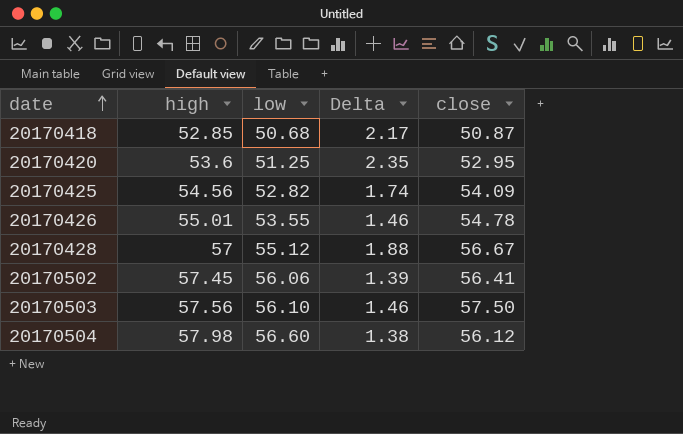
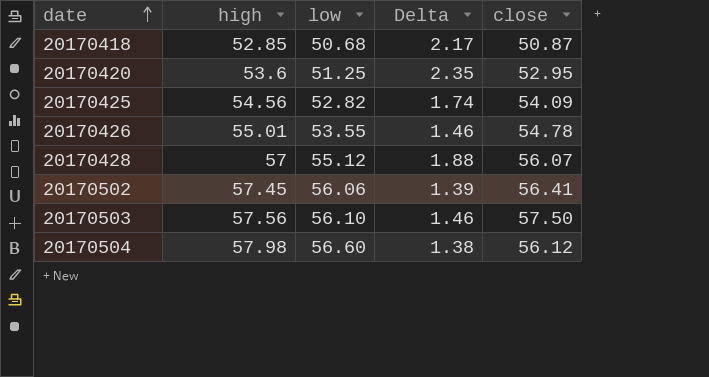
20170428 | close: 56.67 -> 56.07

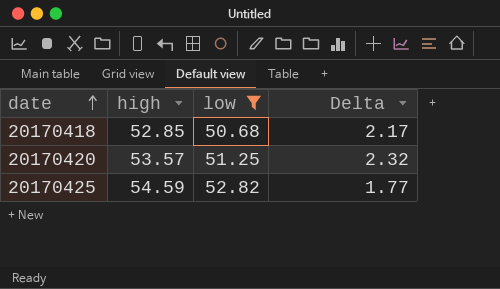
filter: none -> low <= 52.82
column close | position: 5 -> none
20170420 | high: 53.6 -> 53.57
20170420 | Delta: 2.35 -> 2.32
20170425 | high: 54.56 -> 54.59
20170425 | Delta: 1.74 -> 1.77

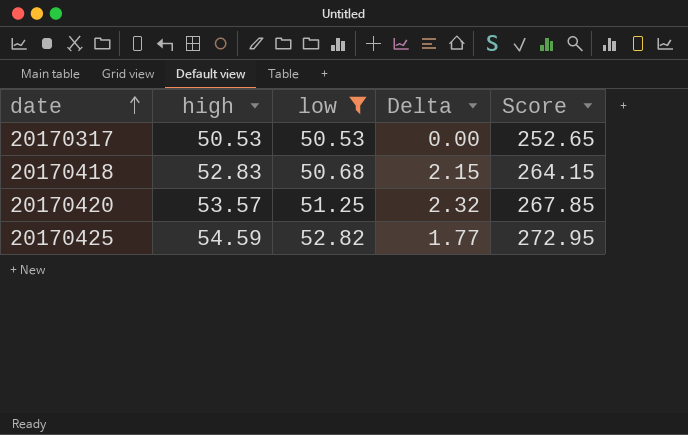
column Score | formula: none -> [high] * 5
row 20170317: none -> 50.53 | 50.53 | 0.00 | 252.65
20170418 | high: 52.85 -> 52.83
20170418 | Delta: 2.17 -> 2.15

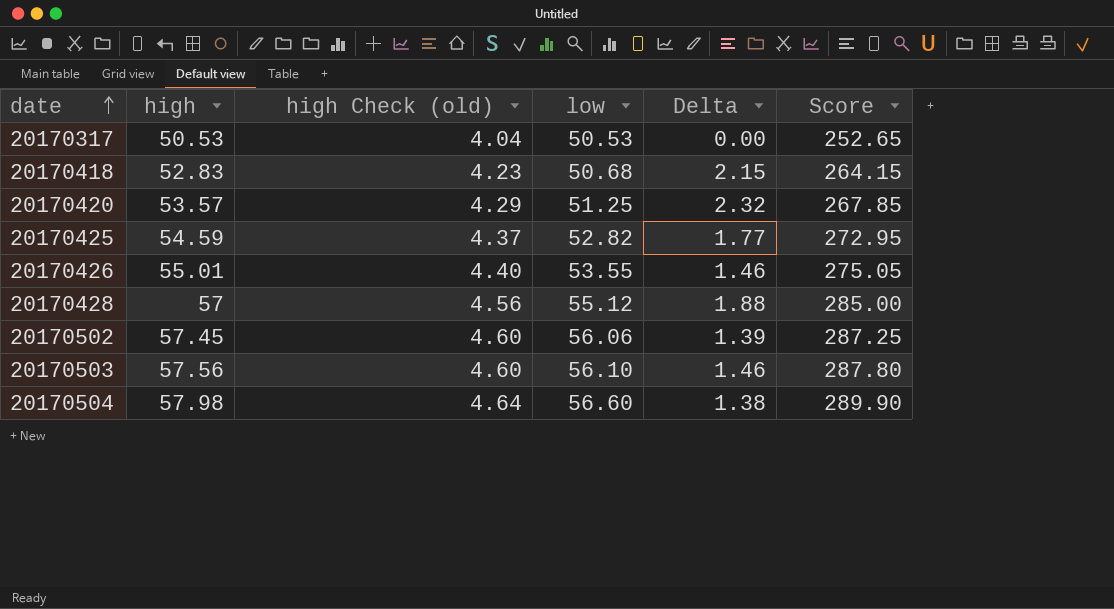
filter: low <= 52.82 -> none
column high Check (old) | formula: none -> [high] * 0.08

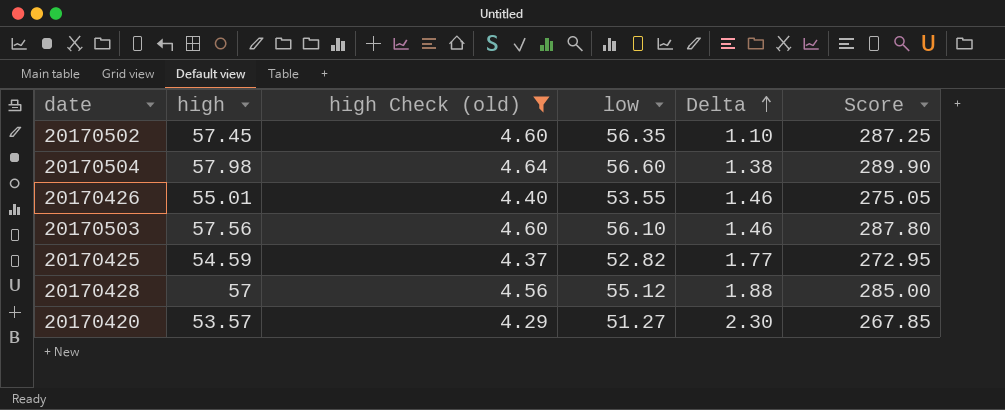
filter: none -> high Check (old) >= 4.29
row order: date ascending -> Delta ascending
20170502 | low: 56.06 -> 56.35
20170502 | Delta: 1.39 -> 1.10
20170420 | low: 51.25 -> 51.27
20170420 | Delta: 2.32 -> 2.30

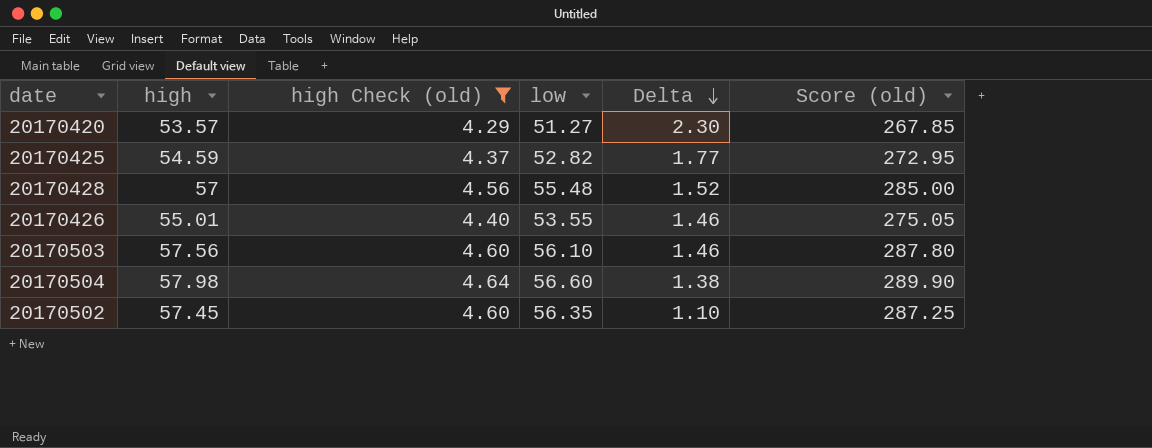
row order: Delta ascending -> Delta descending
column name: Score -> Score (old)
20170428 | low: 55.12 -> 55.48
20170428 | Delta: 1.88 -> 1.52

